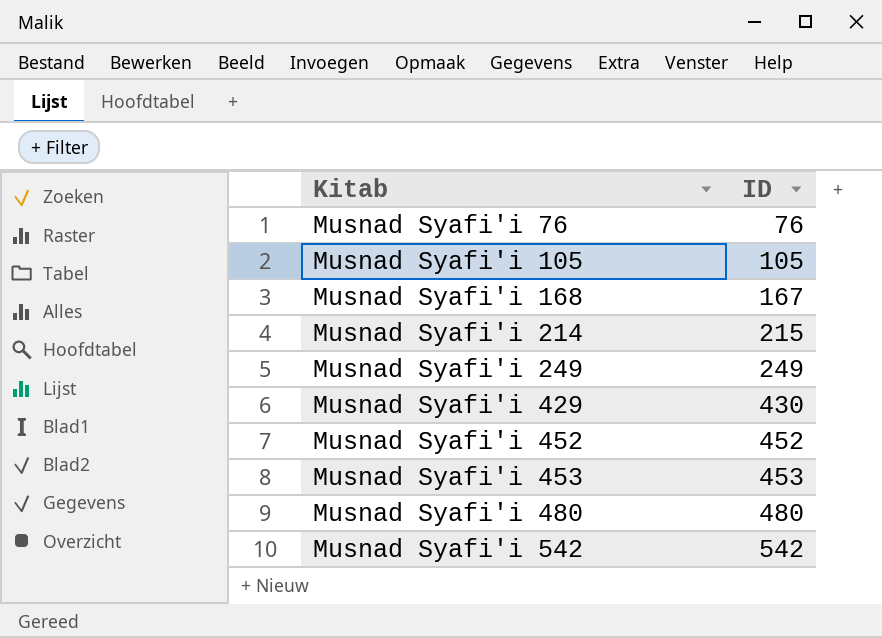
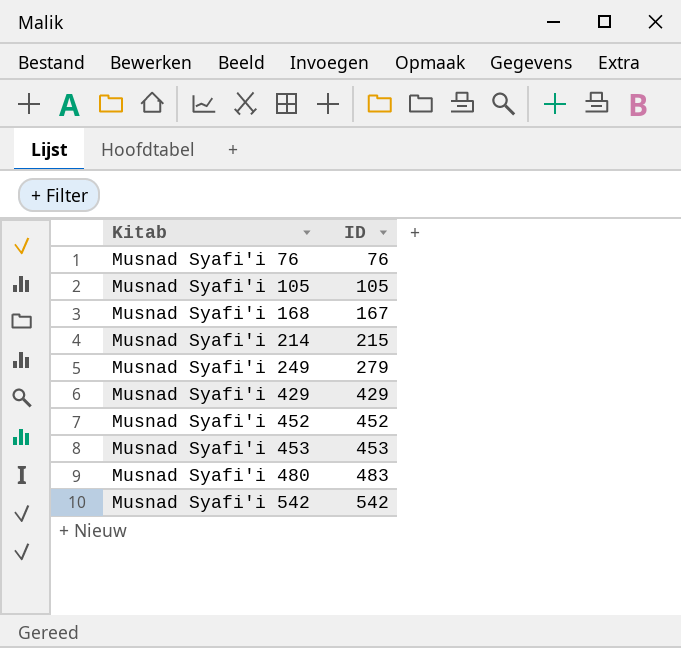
Musnad Syafi'i 249 | ID: 249 -> 279
Musnad Syafi'i 429 | ID: 430 -> 429
Musnad Syafi'i 480 | ID: 480 -> 483

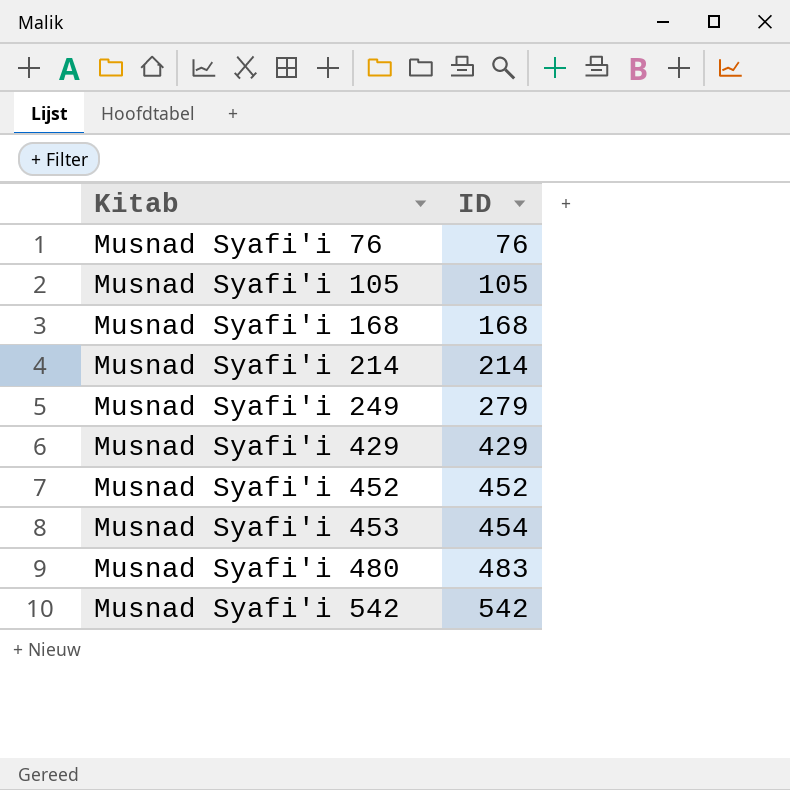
Musnad Syafi'i 168 | ID: 167 -> 168
Musnad Syafi'i 214 | ID: 215 -> 214
Musnad Syafi'i 453 | ID: 453 -> 454

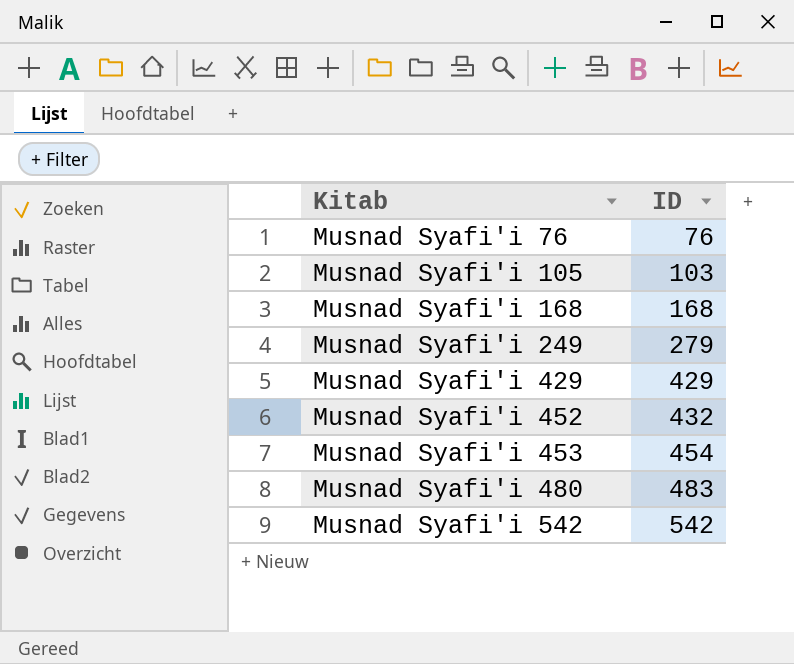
row Musnad Syafi'i 214: 214 -> none
Musnad Syafi'i 105 | ID: 105 -> 103
Musnad Syafi'i 452 | ID: 452 -> 432

